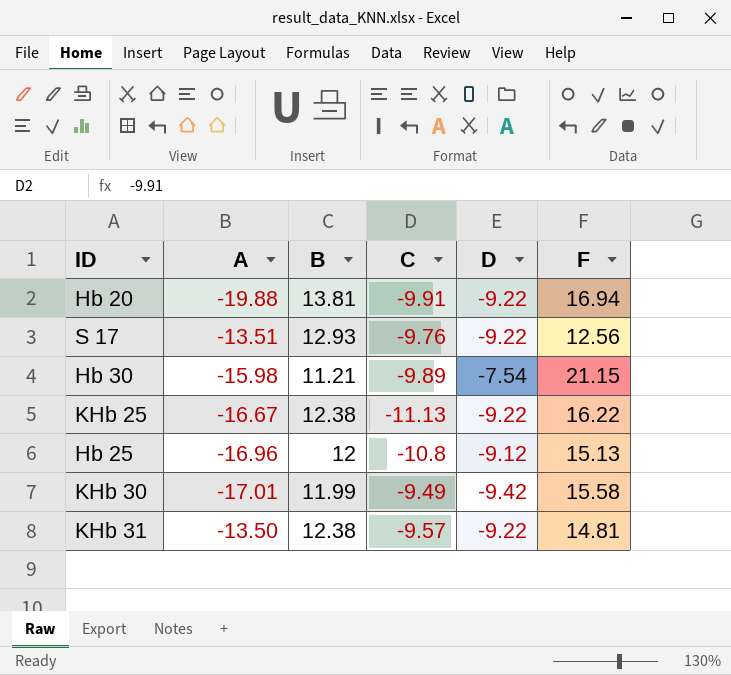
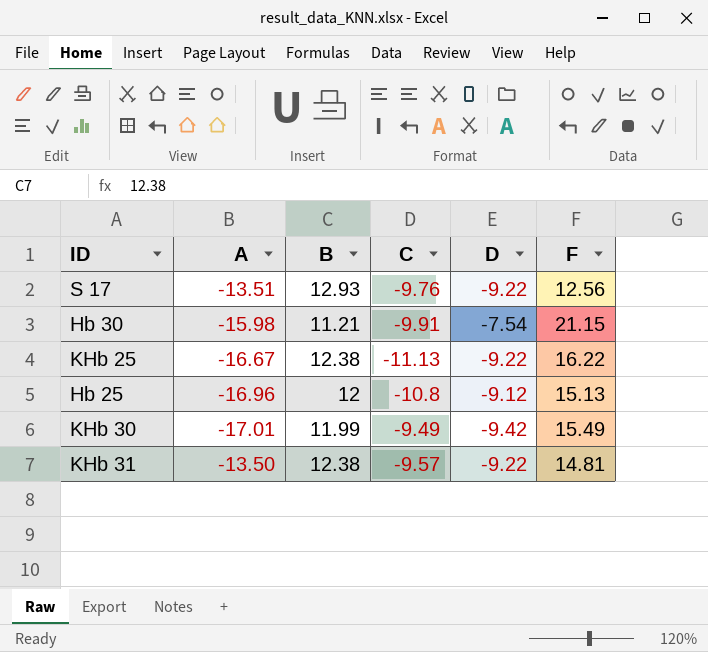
row Hb 20: -19.88 | 13.81 | -9.91 | -9.22 | 16.94 -> none
Hb 30 | C: -9.89 -> -9.91
KHb 30 | F: 15.58 -> 15.49

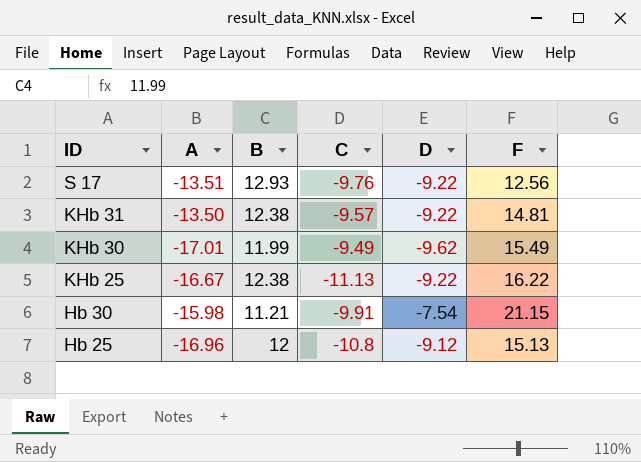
row order: none -> ID descending
KHb 30 | D: -9.42 -> -9.62

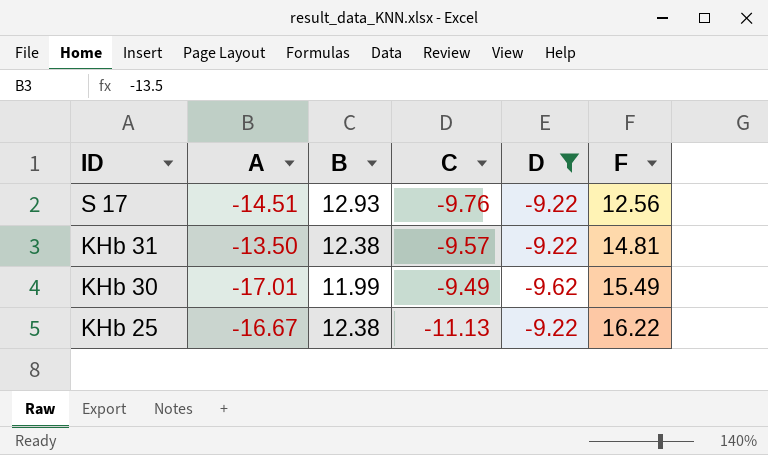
filter: none -> D <= -9.22
S 17 | A: -13.51 -> -14.51

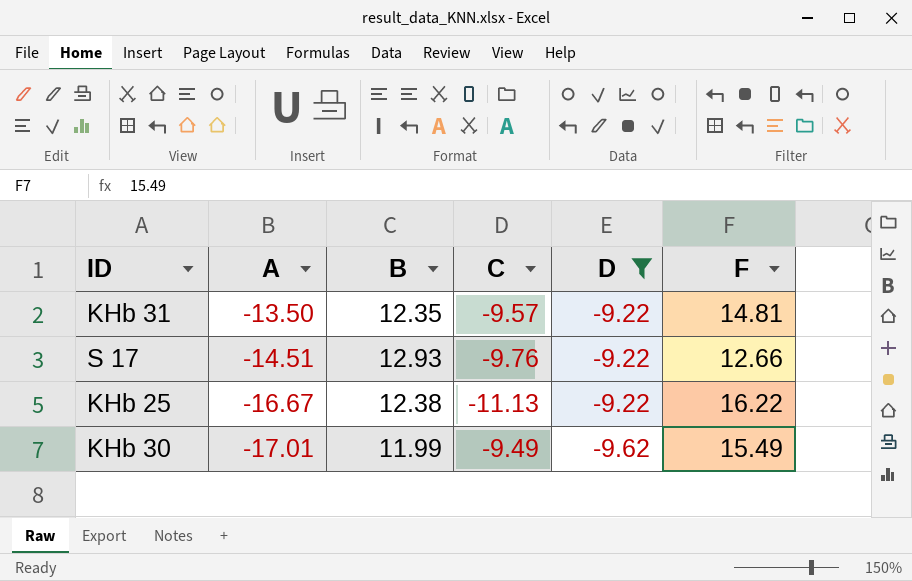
row order: ID descending -> A descending
KHb 31 | B: 12.38 -> 12.35
S 17 | F: 12.56 -> 12.66

